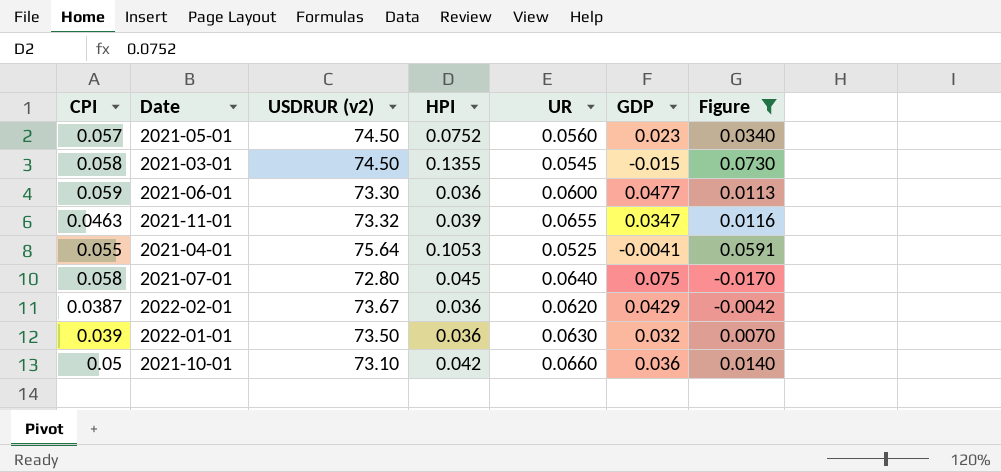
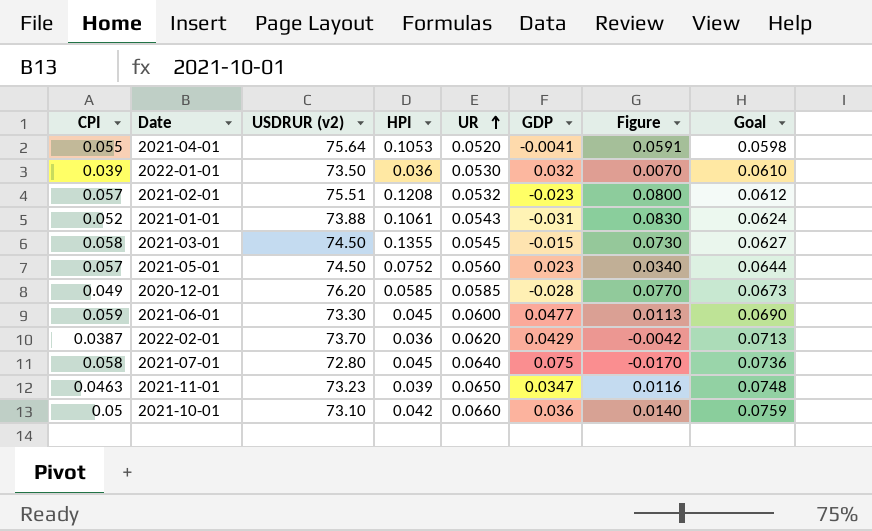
filter: Figure <= 0.0730 -> none
row order: none -> UR ascending
column Goal | formula: none -> [UR] * 1.15
2021-04-01 | UR: 0.0525 -> 0.0520
2022-01-01 | UR: 0.0630 -> 0.0530
2021-06-01 | HPI: 0.036 -> 0.045
2022-02-01 | USDRUR (v2): 73.67 -> 73.70
2021-11-01 | USDRUR (v2): 73.32 -> 73.23
2021-11-01 | UR: 0.0655 -> 0.0650

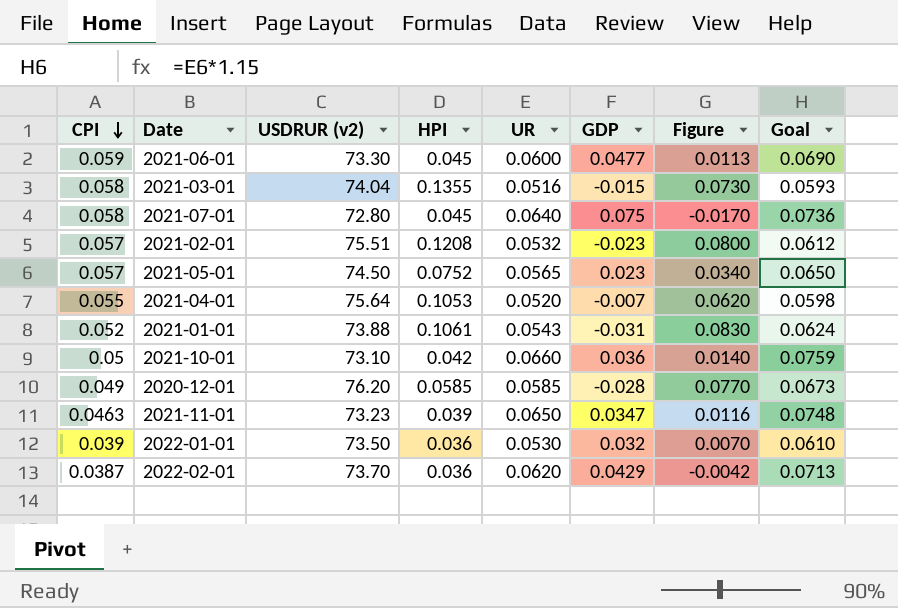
row order: UR ascending -> CPI descending
2021-03-01 | USDRUR (v2): 74.50 -> 74.04
2021-03-01 | UR: 0.0545 -> 0.0516
2021-03-01 | Goal: 0.0627 -> 0.0593
2021-05-01 | UR: 0.0560 -> 0.0565
2021-05-01 | Goal: 0.0644 -> 0.0650
2021-04-01 | GDP: -0.0041 -> -0.007
2021-04-01 | Figure: 0.0591 -> 0.0620

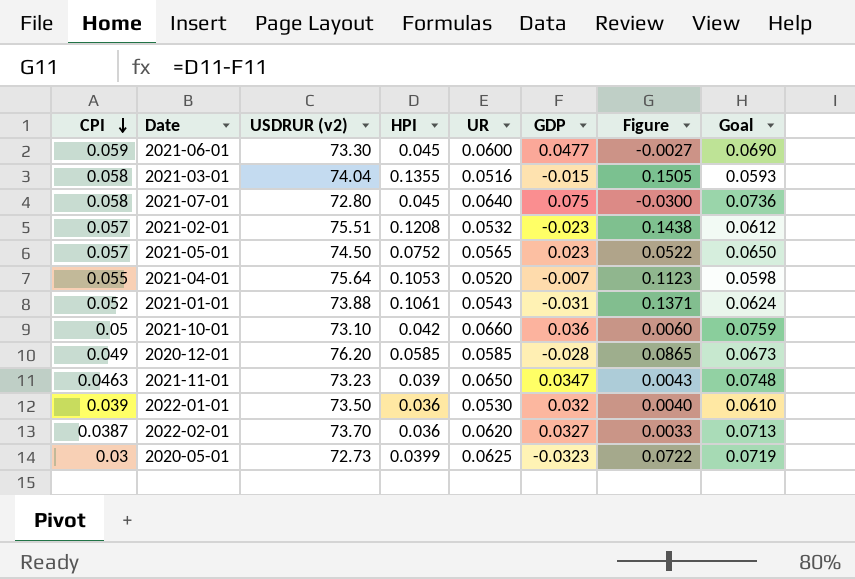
column Figure | formula: [CPI] - [GDP] -> [HPI] - [GDP]
2022-02-01 | GDP: 0.0429 -> 0.0327
row 2020-05-01: none -> 0.03 | 72.73 | 0.0399 | 0.0625 | -0.0323 | 0.0722 | 0.0719

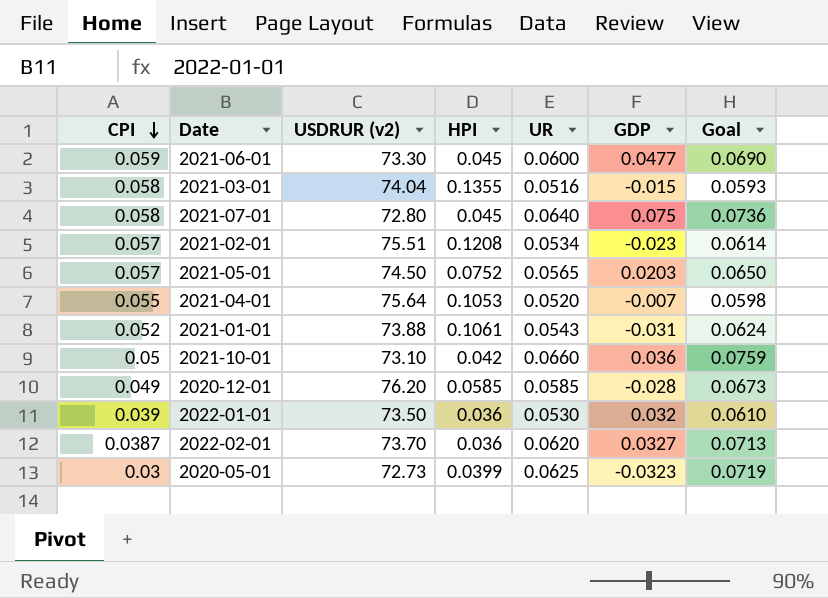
column Figure | formula: [HPI] - [GDP] -> none
row 2021-11-01: 0.0463 | 73.23 | 0.039 | 0.0650 | 0.0347 | 0.0043 | 0.0748 -> none
2021-02-01 | UR: 0.0532 -> 0.0534
2021-02-01 | Goal: 0.0612 -> 0.0614
2021-05-01 | GDP: 0.023 -> 0.0203

